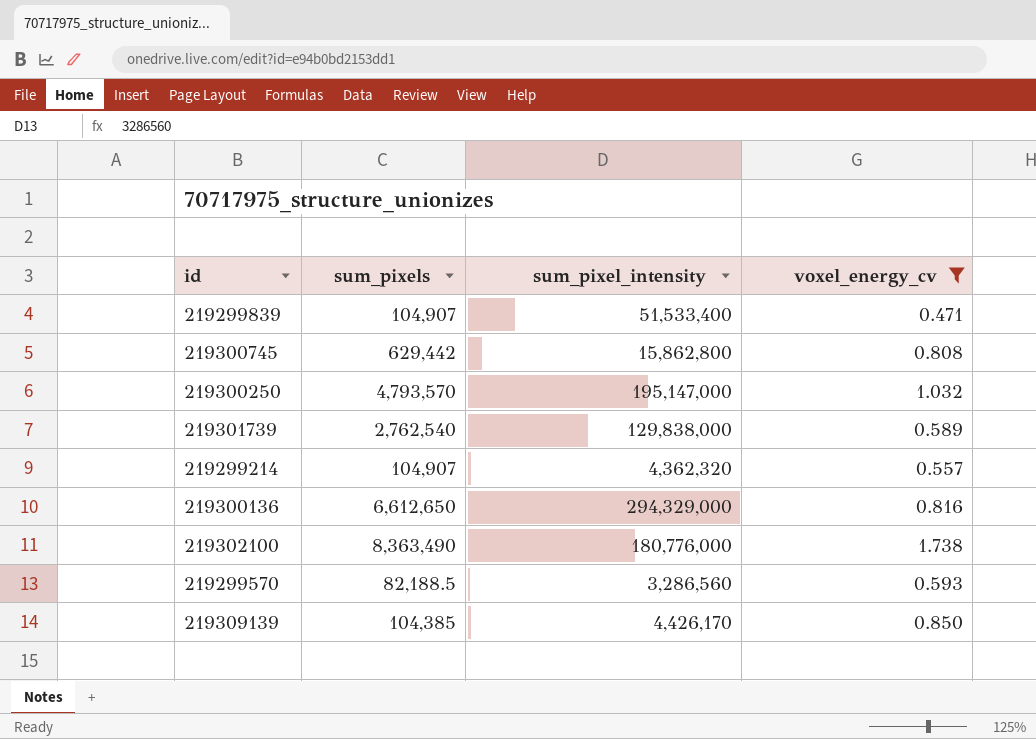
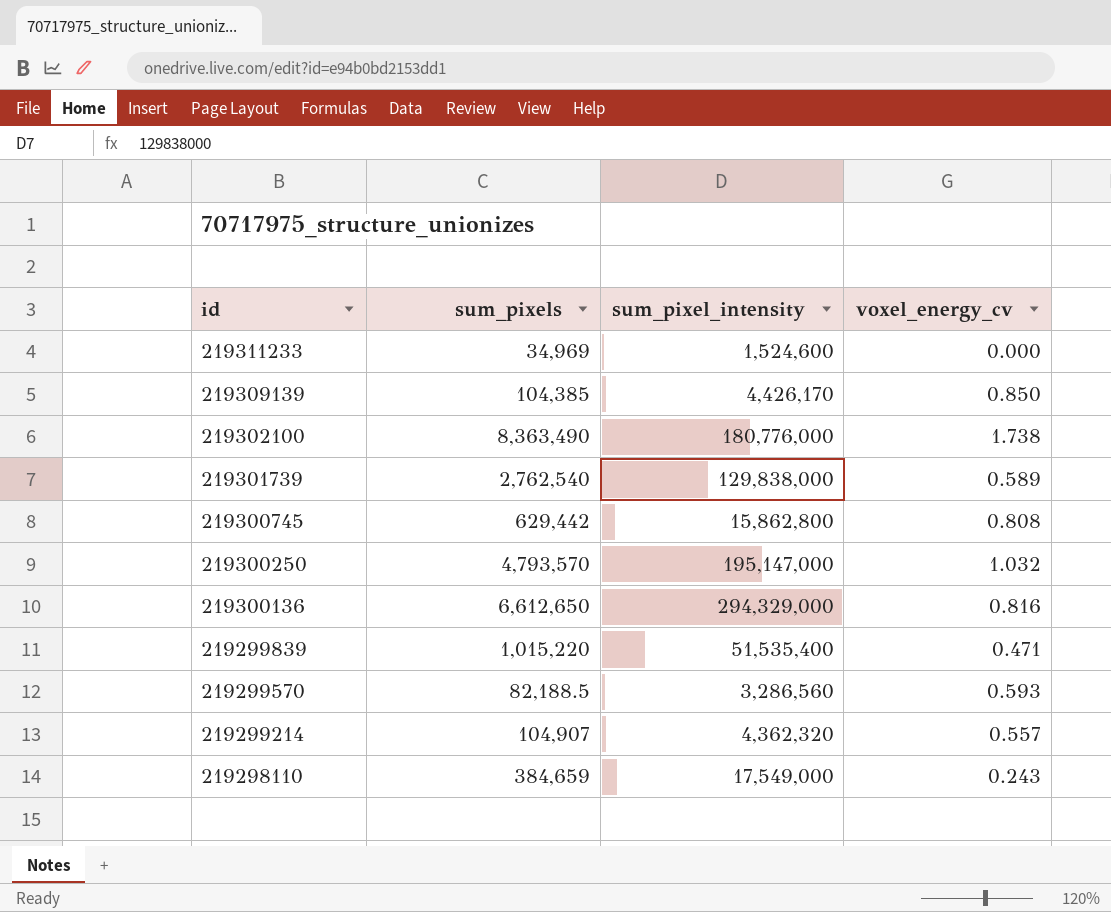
filter: voxel_energy_cv >= 0.471 -> none
row order: none -> id descending
219299839 | sum_pixels: 104,907 -> 1,015,220
219299839 | sum_pixel_intensity: 51,533,400 -> 51,535,400

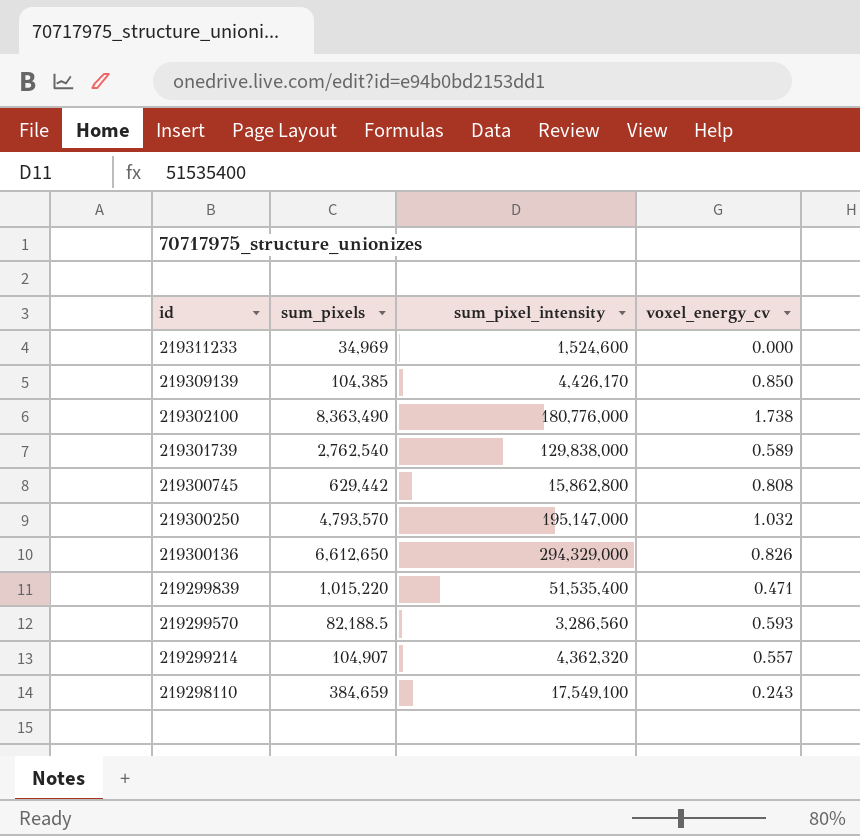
219300136 | voxel_energy_cv: 0.816 -> 0.826
219298110 | sum_pixel_intensity: 17,549,000 -> 17,549,100

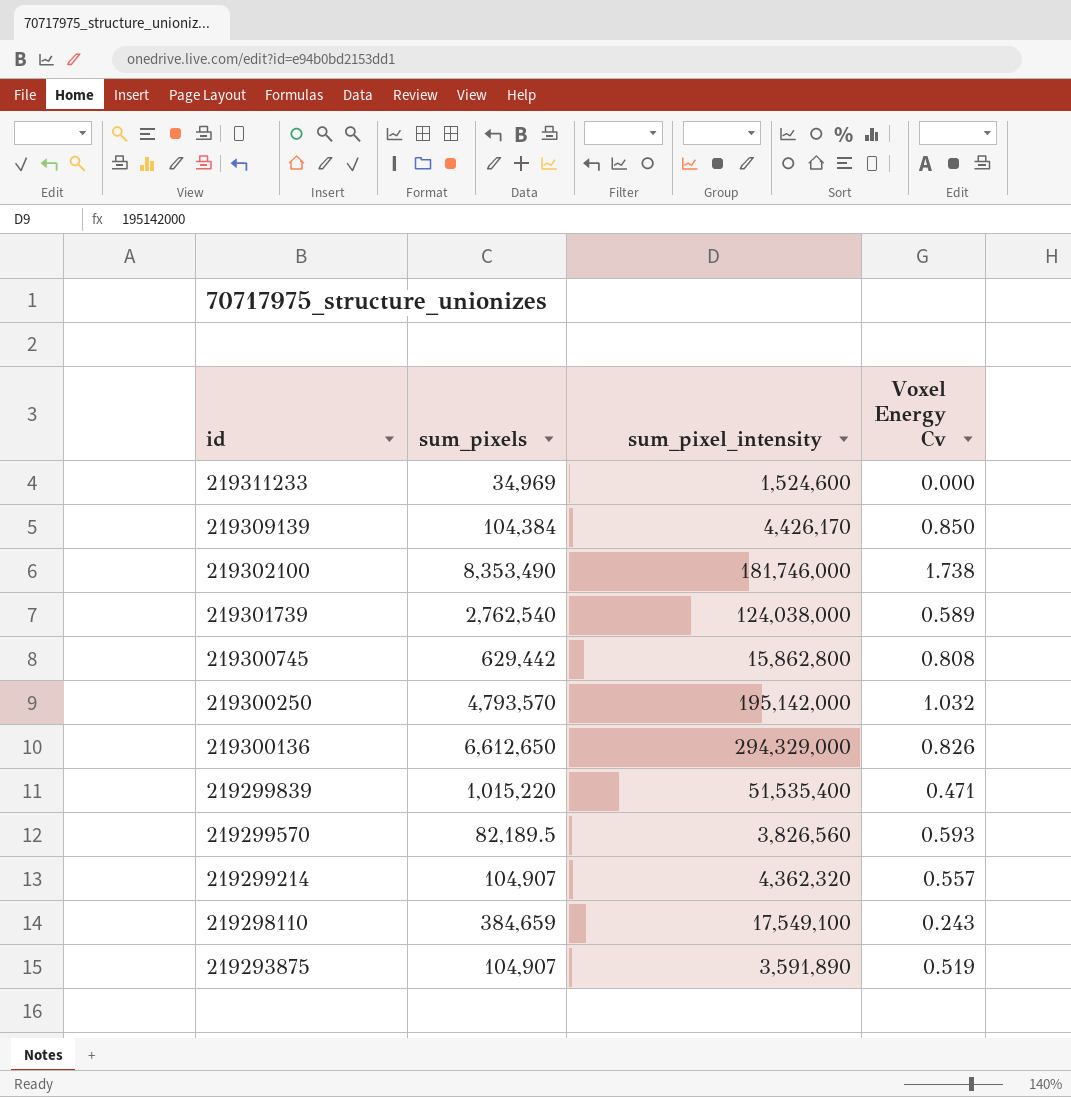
column name: voxel_energy_cv -> Voxel Energy Cv
219309139 | sum_pixels: 104,385 -> 104,384
219302100 | sum_pixels: 8,363,490 -> 8,353,490
219302100 | sum_pixel_intensity: 180,776,000 -> 181,746,000
219301739 | sum_pixel_intensity: 129,838,000 -> 124,038,000
219300250 | sum_pixel_intensity: 195,147,000 -> 195,142,000
219299570 | sum_pixels: 82,188.5 -> 82,189.5
219299570 | sum_pixel_intensity: 3,286,560 -> 3,826,560
row 219293875: none -> 104,907 | 3,591,890 | 0.519

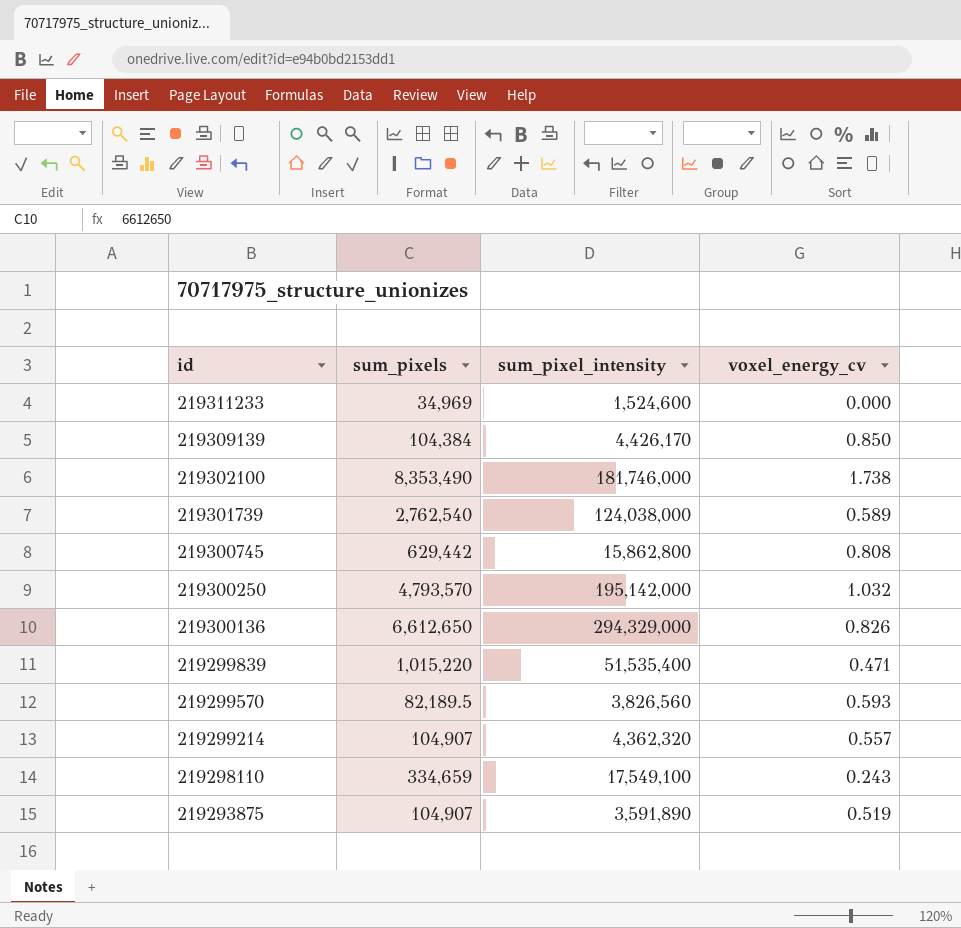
column name: Voxel Energy Cv -> voxel_energy_cv
219298110 | sum_pixels: 384,659 -> 334,659

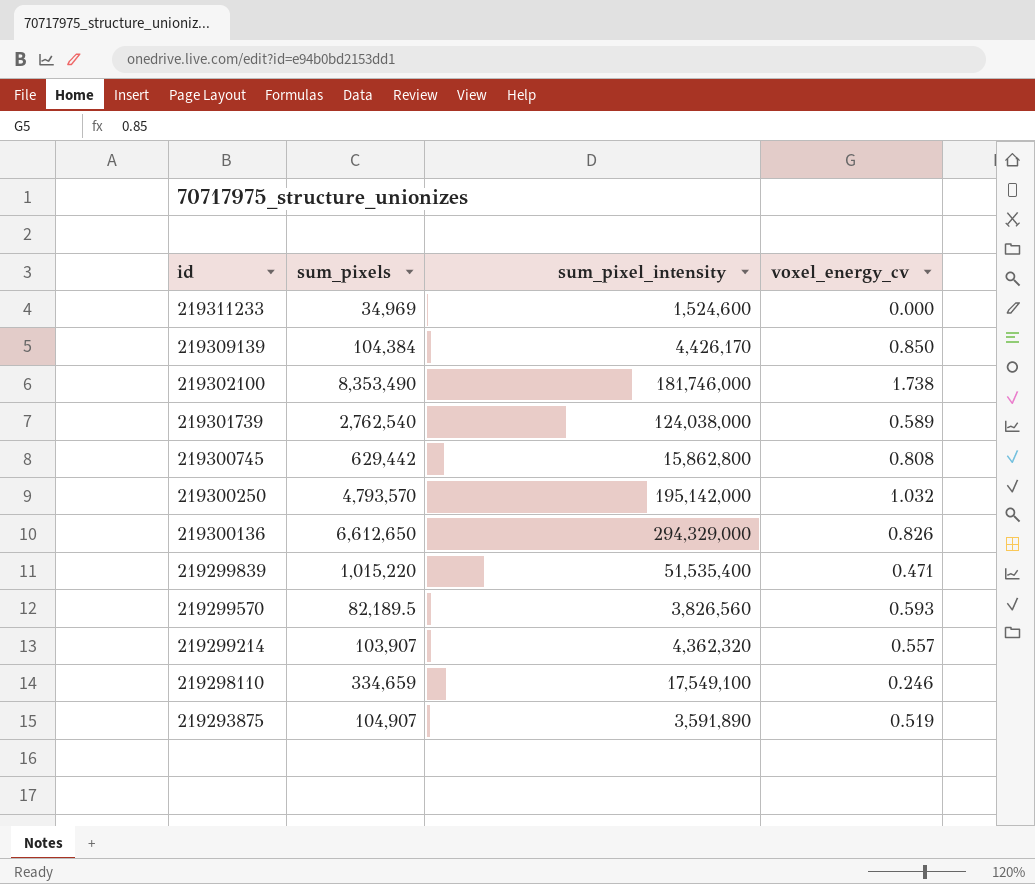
219299214 | sum_pixels: 104,907 -> 103,907
219298110 | voxel_energy_cv: 0.243 -> 0.246

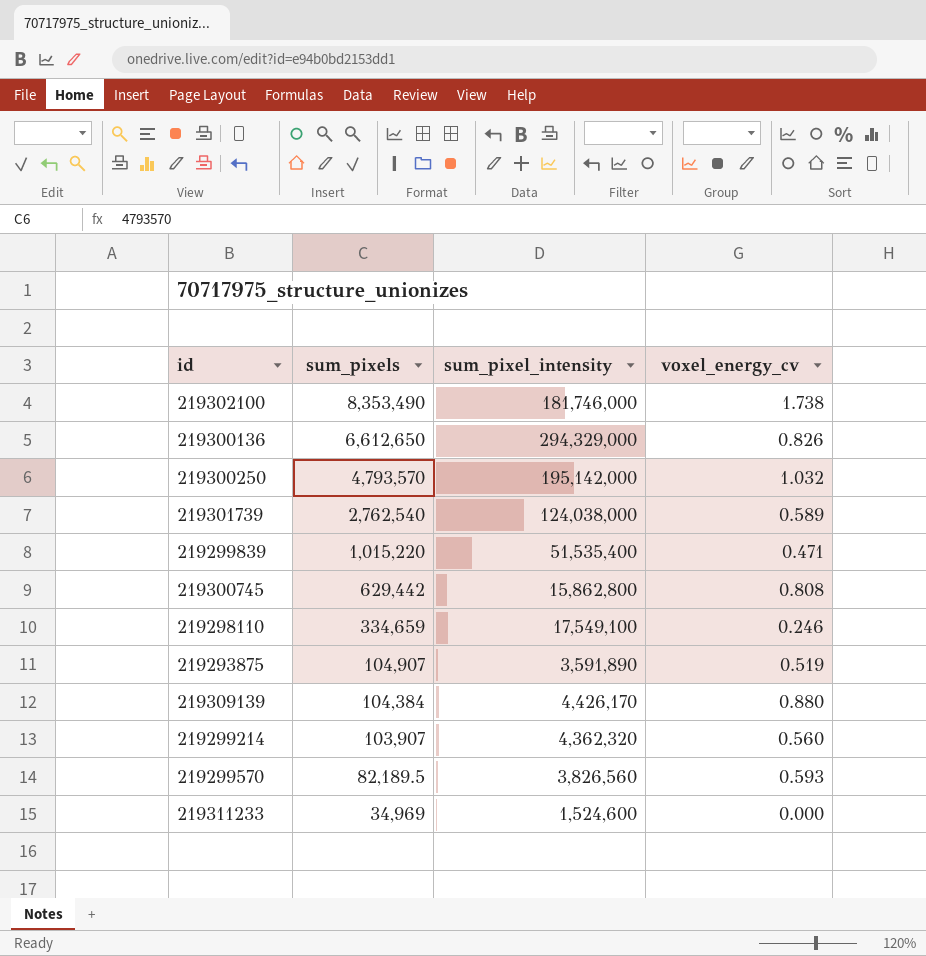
row order: id descending -> sum_pixels descending
219309139 | voxel_energy_cv: 0.850 -> 0.880
219299214 | voxel_energy_cv: 0.557 -> 0.560

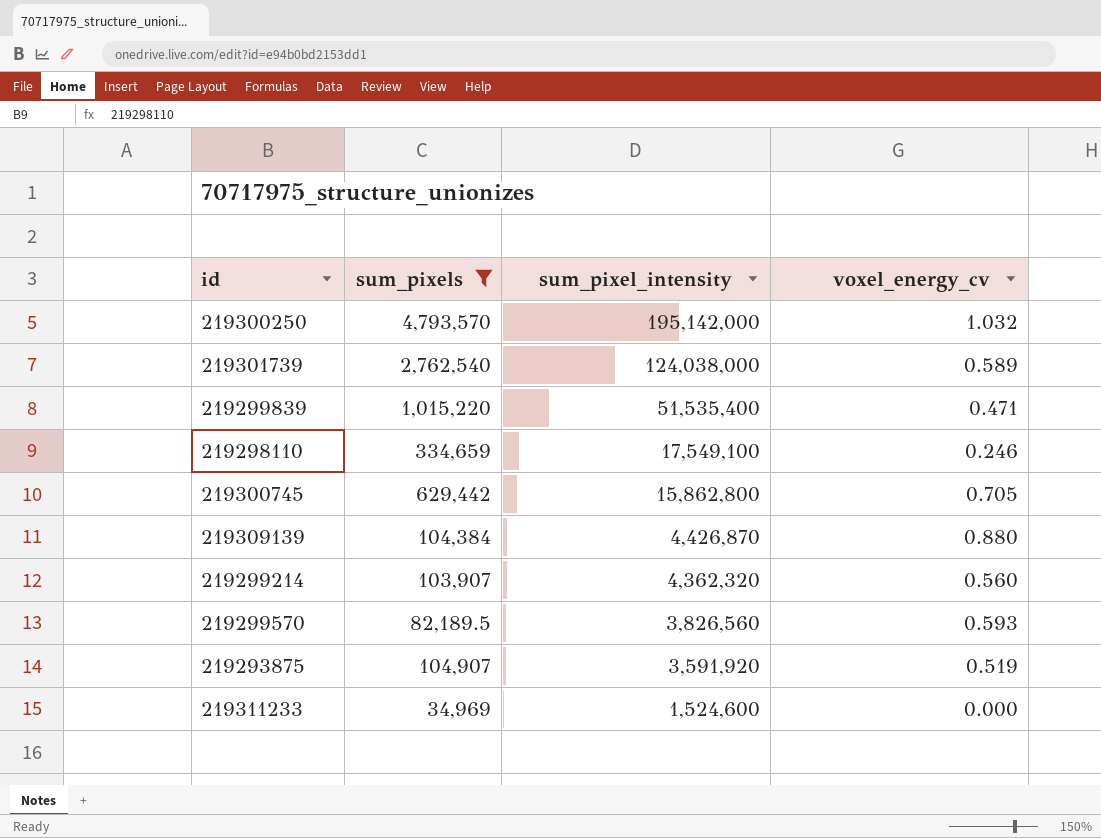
filter: none -> sum_pixels <= 4,793,570
row order: sum_pixels descending -> sum_pixel_intensity descending
219300745 | voxel_energy_cv: 0.808 -> 0.705
219309139 | sum_pixel_intensity: 4,426,170 -> 4,426,870
219293875 | sum_pixel_intensity: 3,591,890 -> 3,591,920

